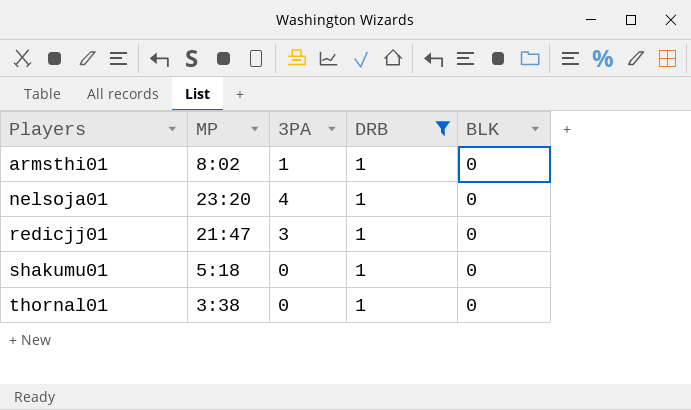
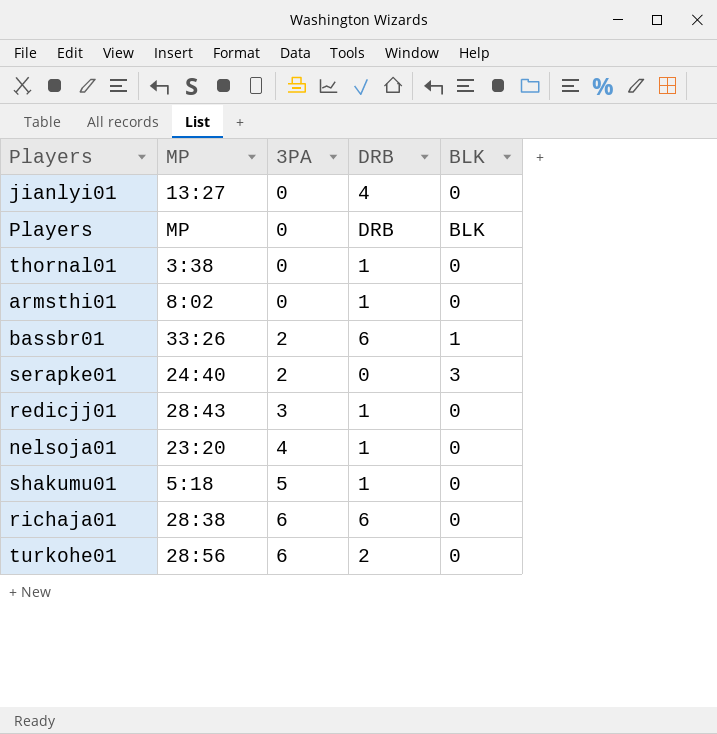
filter: DRB = 1 -> none
row order: Players ascending -> 3PA ascending
armsthi01 | 3PA: 1 -> 0
redicjj01 | MP: 21:47 -> 28:43
shakumu01 | 3PA: 0 -> 5

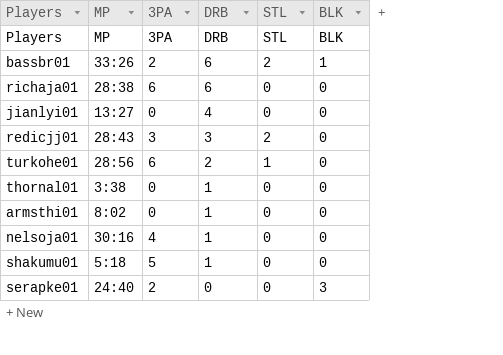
row order: 3PA ascending -> DRB descending
column STL | position: none -> 5
Players | 3PA: 0 -> 3PA
redicjj01 | DRB: 1 -> 3
nelsoja01 | MP: 23:20 -> 30:16

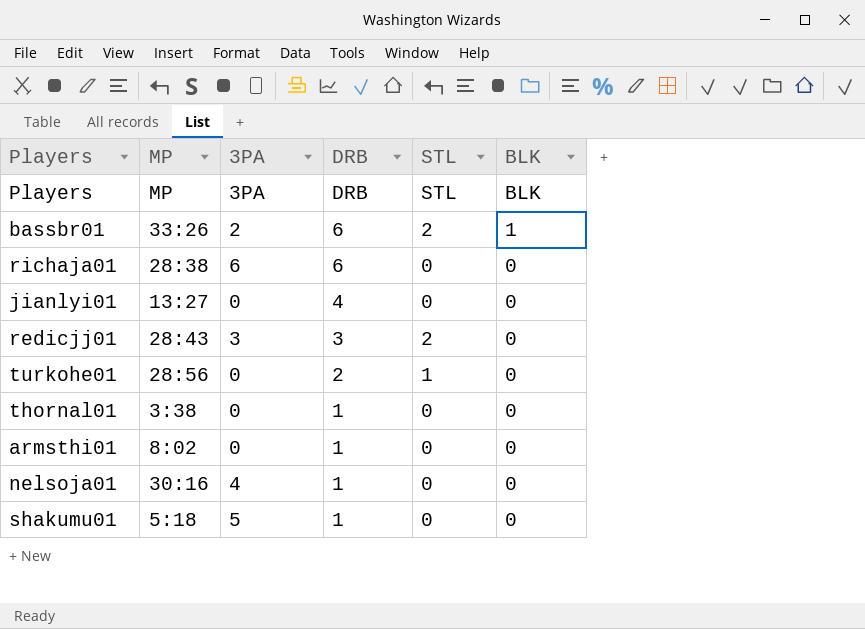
row serapke01: 24:40 | 2 | 0 | 0 | 3 -> none
turkohe01 | 3PA: 6 -> 0

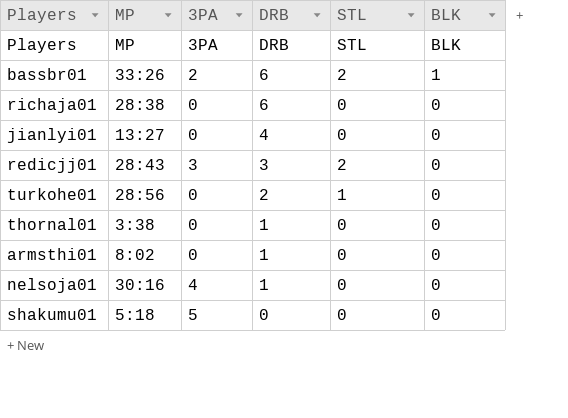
richaja01 | 3PA: 6 -> 0
shakumu01 | DRB: 1 -> 0

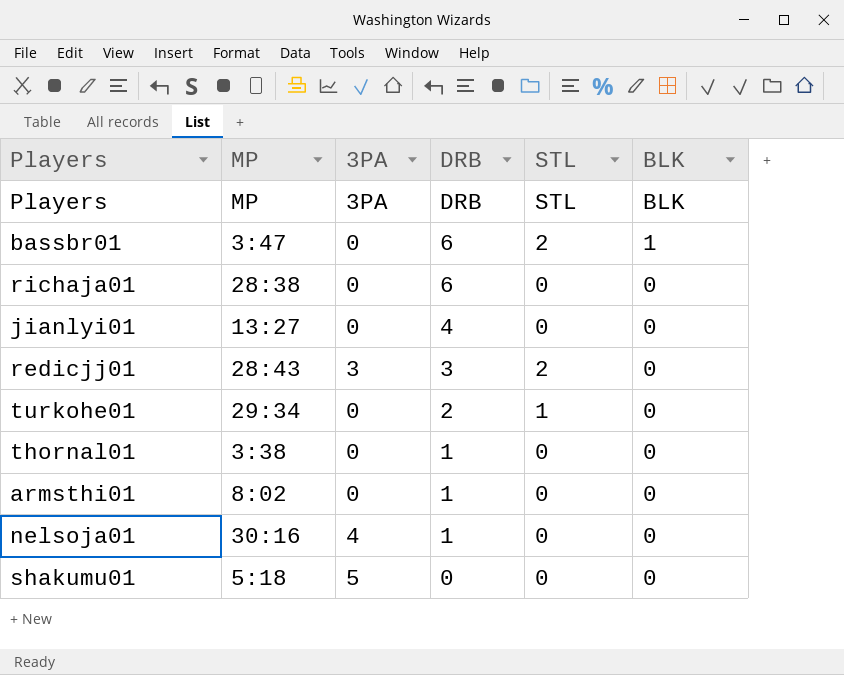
bassbr01 | MP: 33:26 -> 3:47
bassbr01 | 3PA: 2 -> 0
turkohe01 | MP: 28:56 -> 29:34

